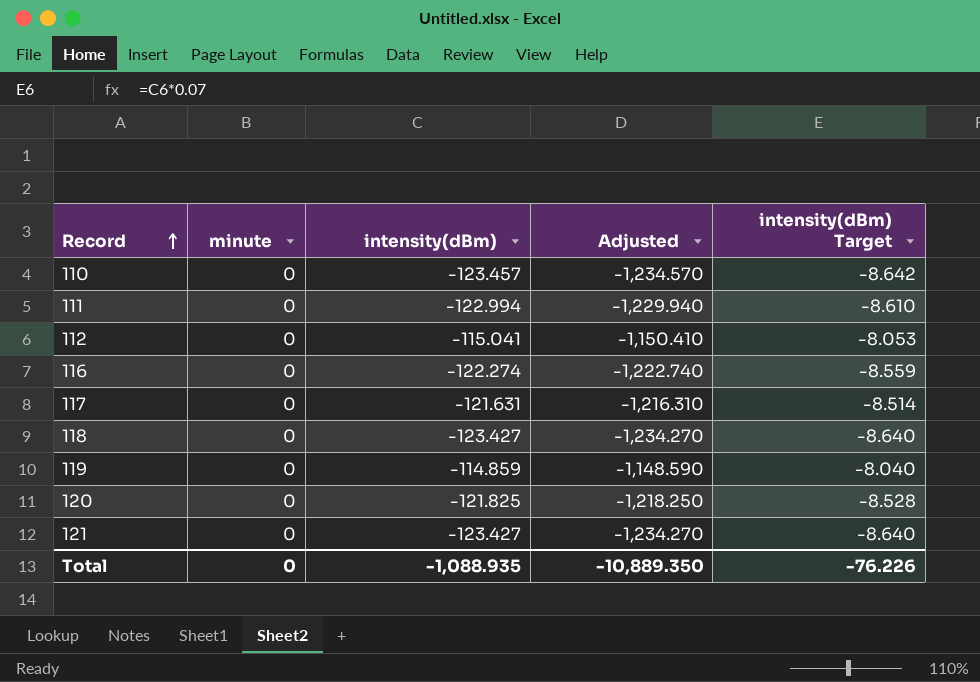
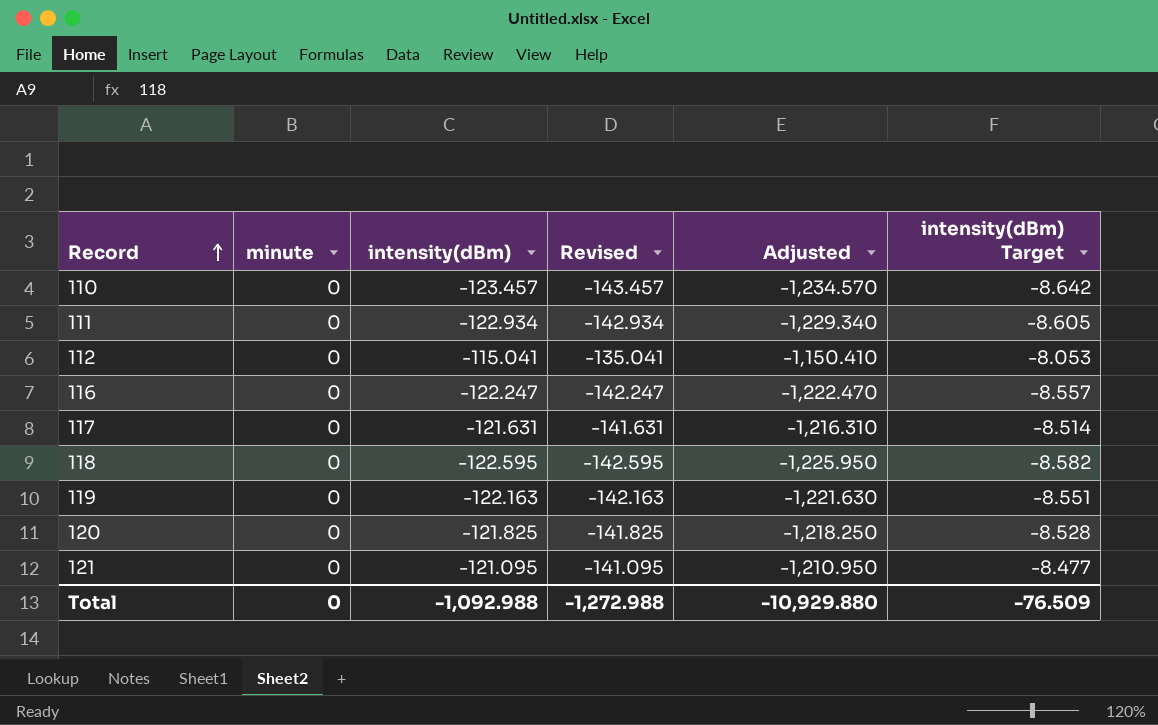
column Revised | formula: none -> [intensity(dBm)] - 20
111 | intensity(dBm): -122.994 -> -122.934
111 | Adjusted: -1,229.940 -> -1,229.340
111 | intensity(dBm) Target: -8.610 -> -8.605
116 | intensity(dBm): -122.274 -> -122.247
116 | Adjusted: -1,222.740 -> -1,222.470
116 | intensity(dBm) Target: -8.559 -> -8.557
118 | intensity(dBm): -123.427 -> -122.595
118 | Adjusted: -1,234.270 -> -1,225.950
118 | intensity(dBm) Target: -8.640 -> -8.582
119 | intensity(dBm): -114.859 -> -122.163
119 | Adjusted: -1,148.590 -> -1,221.630
119 | intensity(dBm) Target: -8.040 -> -8.551
121 | intensity(dBm): -123.427 -> -121.095
121 | Adjusted: -1,234.270 -> -1,210.950
121 | intensity(dBm) Target: -8.640 -> -8.477
Total | intensity(dBm): -1,088.935 -> -1,092.988
Total | Adjusted: -10,889.350 -> -10,929.880
Total | intensity(dBm) Target: -76.226 -> -76.509

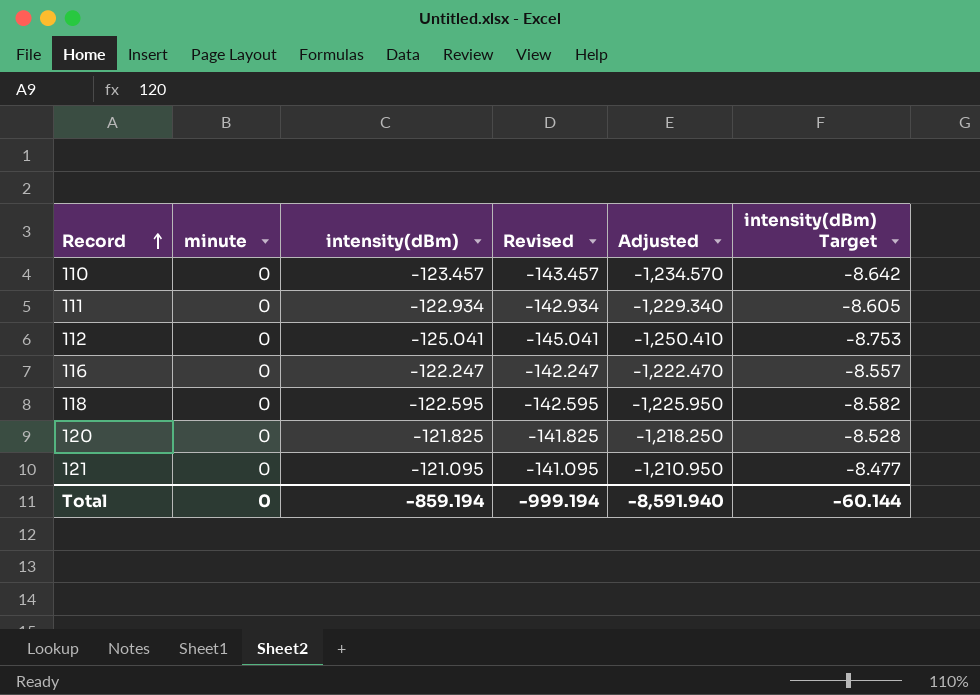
row 117: 0 | -121.631 | -141.631 | -1,216.310 | -8.514 -> none
row 119: 0 | -122.163 | -142.163 | -1,221.630 | -8.551 -> none
112 | intensity(dBm): -115.041 -> -125.041
112 | Revised: -135.041 -> -145.041
112 | Adjusted: -1,150.410 -> -1,250.410
112 | intensity(dBm) Target: -8.053 -> -8.753
Total | intensity(dBm): -1,092.988 -> -859.194
Total | Revised: -1,272.988 -> -999.194
Total | Adjusted: -10,929.880 -> -8,591.940
Total | intensity(dBm) Target: -76.509 -> -60.144

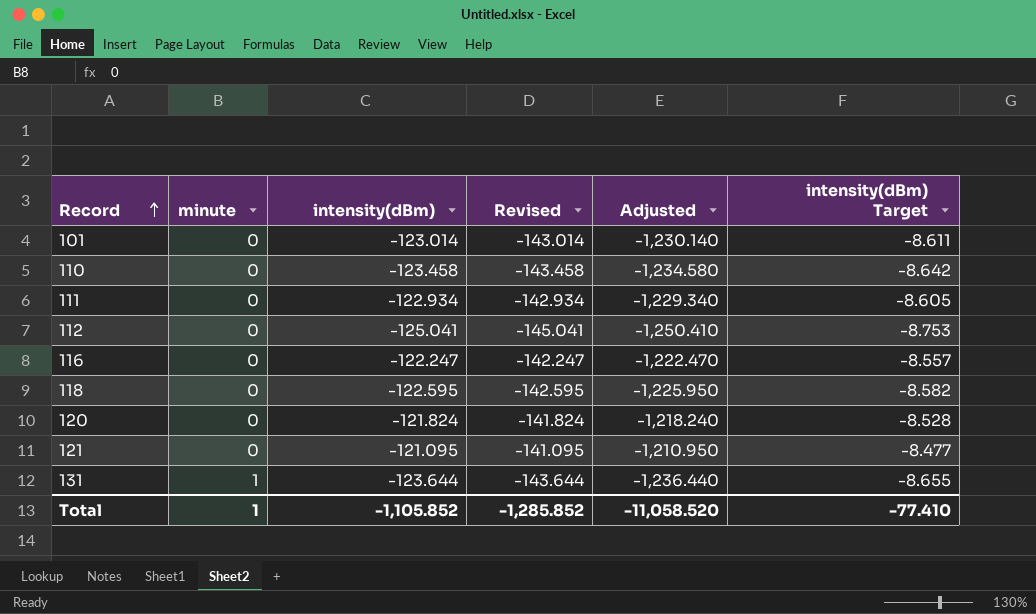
row 101: none -> 0 | -123.014 | -143.014 | -1,230.140 | -8.611
110 | intensity(dBm): -123.457 -> -123.458
110 | Revised: -143.457 -> -143.458
110 | Adjusted: -1,234.570 -> -1,234.580
120 | intensity(dBm): -121.825 -> -121.824
120 | Revised: -141.825 -> -141.824
120 | Adjusted: -1,218.250 -> -1,218.240
row 131: none -> 1 | -123.644 | -143.644 | -1,236.440 | -8.655
Total | minute: 0 -> 1
Total | intensity(dBm): -859.194 -> -1,105.852
Total | Revised: -999.194 -> -1,285.852
Total | Adjusted: -8,591.940 -> -11,058.520
Total | intensity(dBm) Target: -60.144 -> -77.410

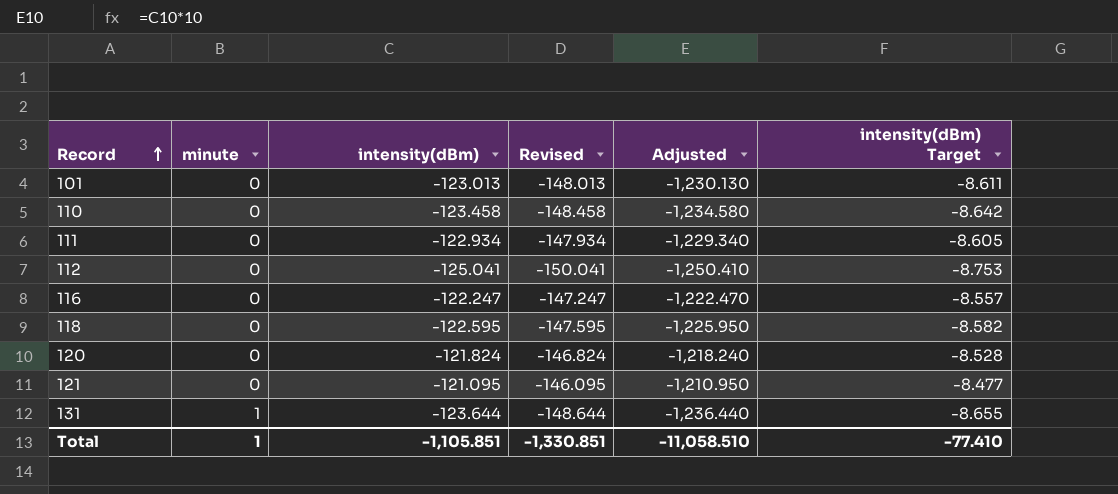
column Revised | formula: [intensity(dBm)] - 20 -> [intensity(dBm)] - 25
101 | intensity(dBm): -123.014 -> -123.013
101 | Adjusted: -1,230.140 -> -1,230.130
Total | intensity(dBm): -1,105.852 -> -1,105.851
Total | Revised: -1,285.852 -> -1,330.851
Total | Adjusted: -11,058.520 -> -11,058.510

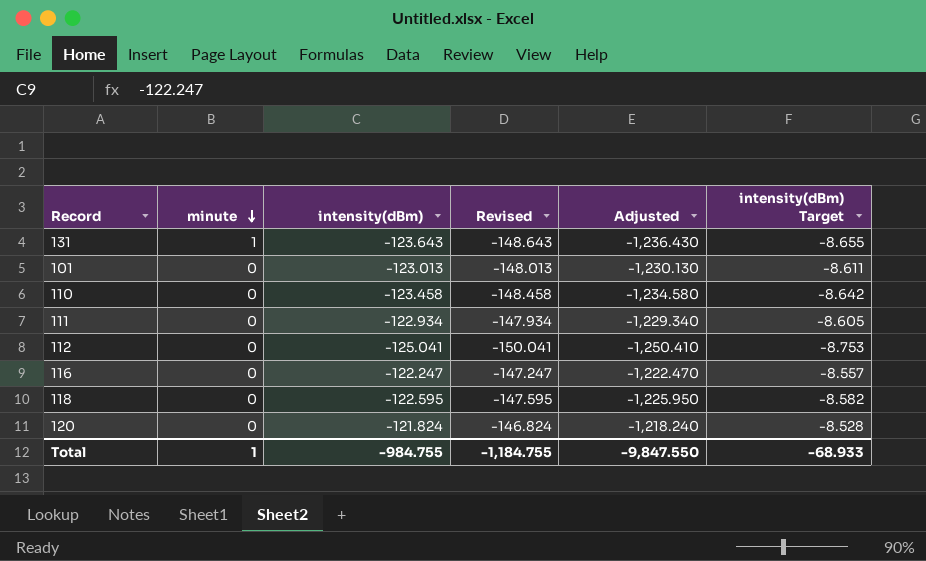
row order: Record ascending -> minute descending
row 121: 0 | -121.095 | -146.095 | -1,210.950 | -8.477 -> none
131 | intensity(dBm): -123.644 -> -123.643
131 | Revised: -148.644 -> -148.643
131 | Adjusted: -1,236.440 -> -1,236.430
Total | intensity(dBm): -1,105.851 -> -984.755
Total | Revised: -1,330.851 -> -1,184.755
Total | Adjusted: -11,058.510 -> -9,847.550
Total | intensity(dBm) Target: -77.410 -> -68.933

